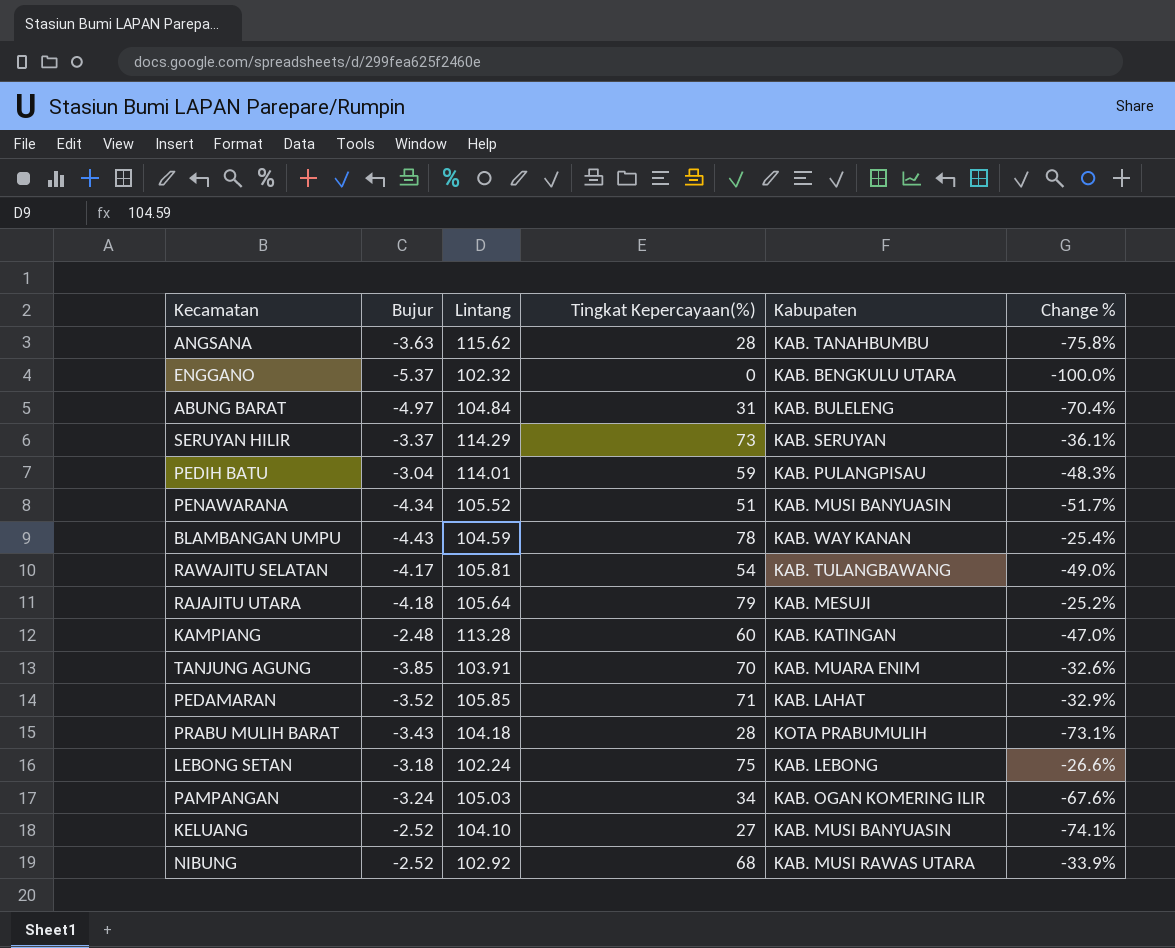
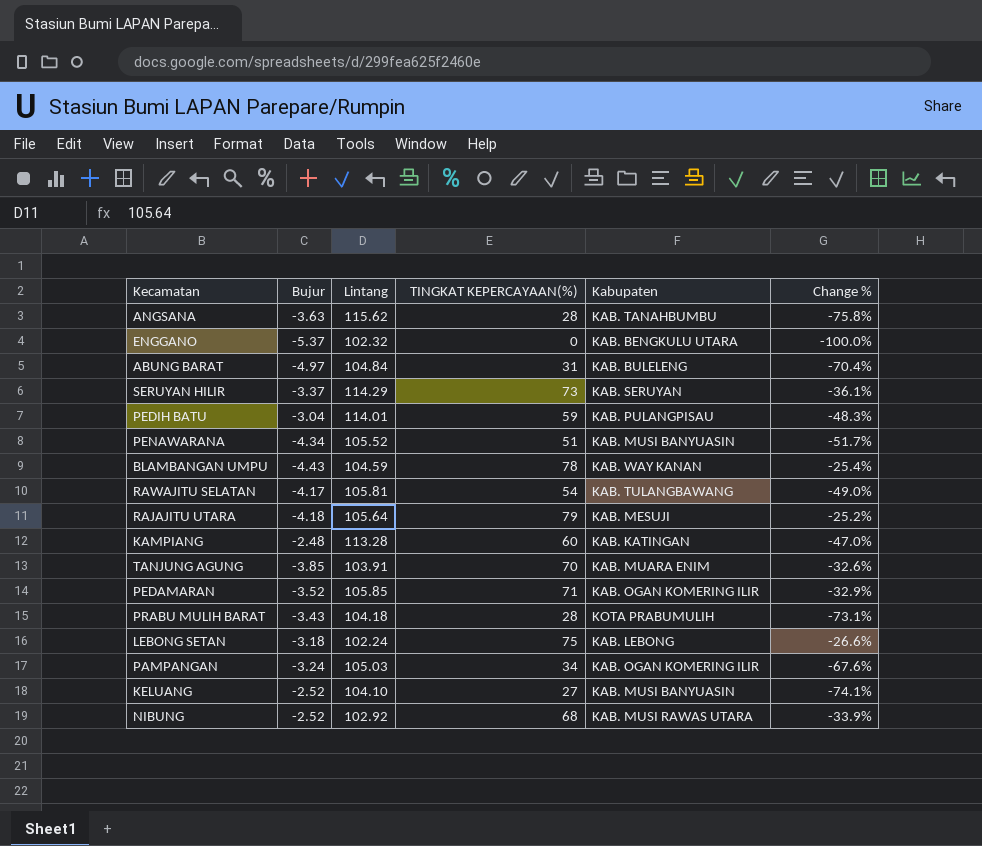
column name: Tingkat Kepercayaan(%) -> TINGKAT KEPERCAYAAN(%)
PEDAMARAN | Kabupaten: KAB. LAHAT -> KAB. OGAN KOMERING ILIR

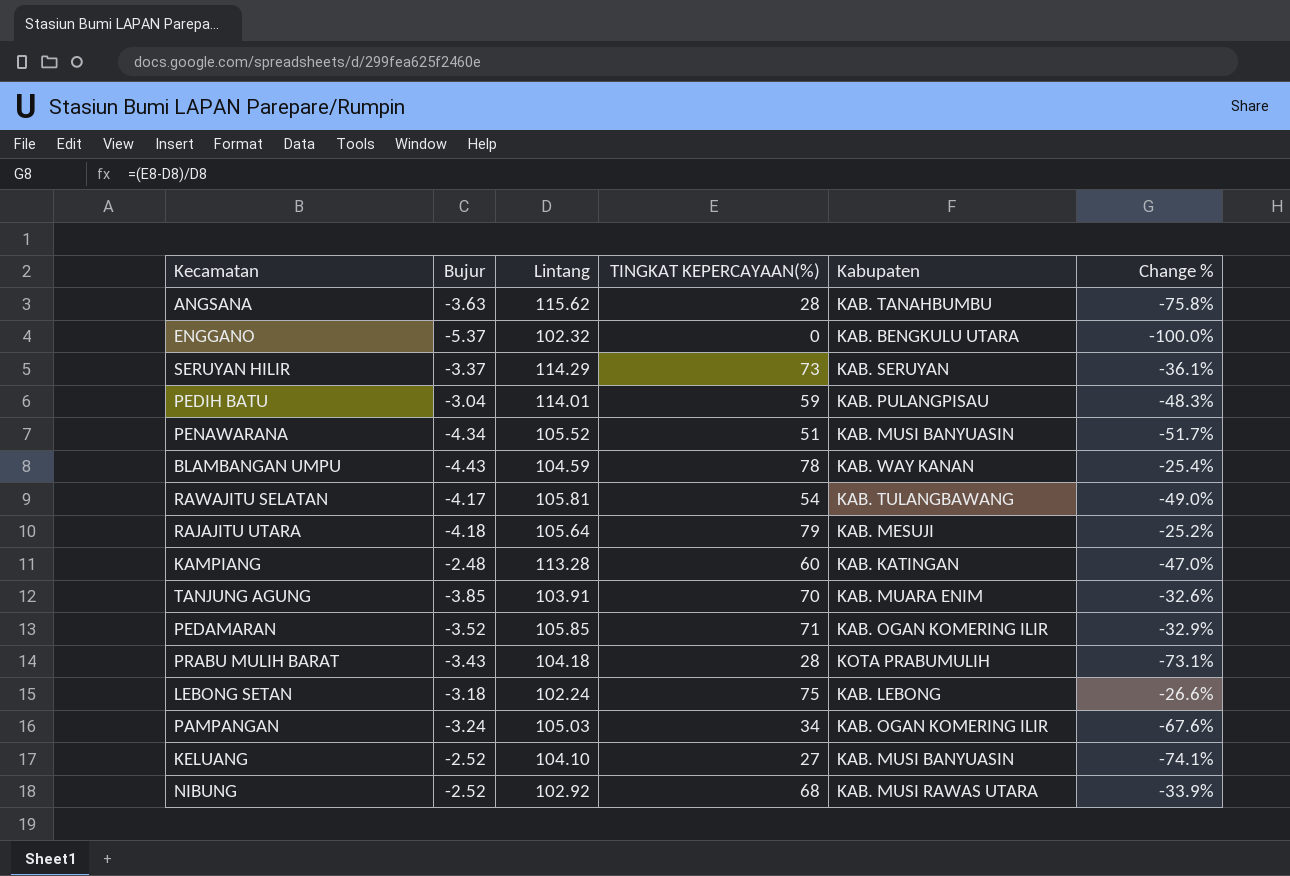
row ABUNG BARAT: -4.97 | 104.84 | 31 | KAB. BULELENG | -70.4% -> none

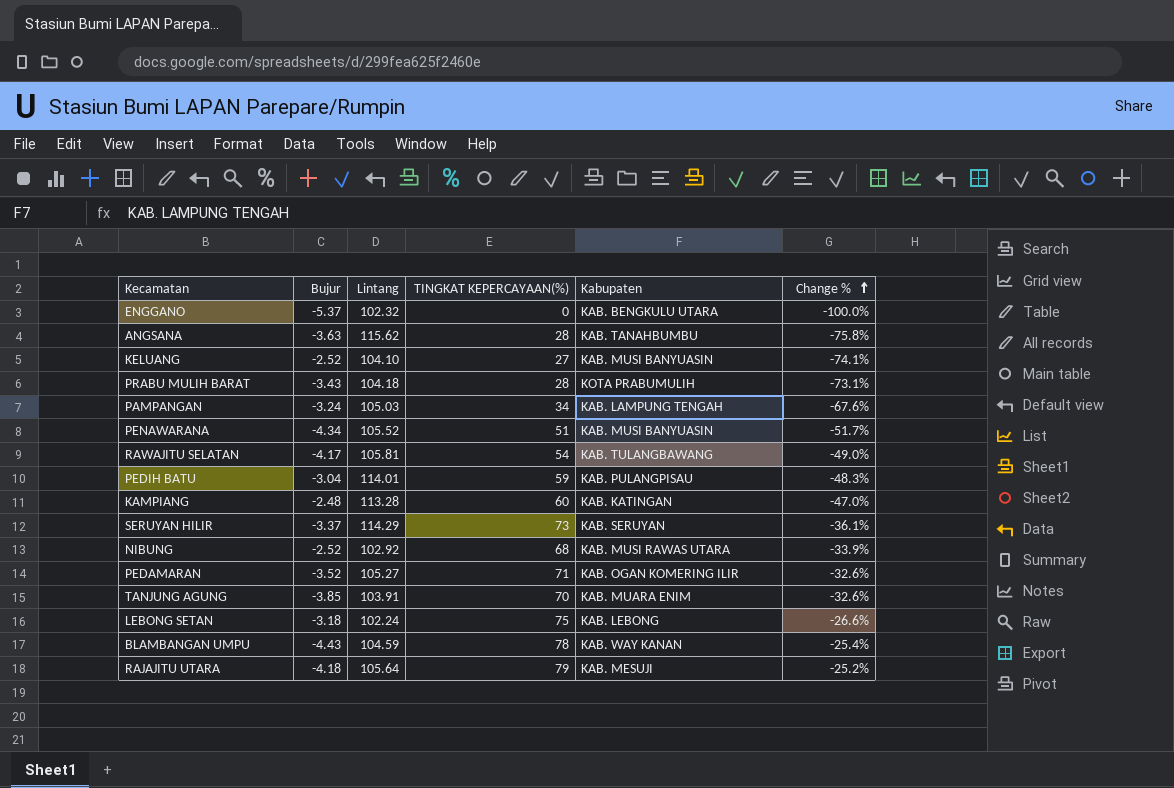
row order: none -> Change % ascending
PAMPANGAN | Kabupaten: KAB. OGAN KOMERING ILIR -> KAB. LAMPUNG TENGAH
PEDAMARAN | Lintang: 105.85 -> 105.27
PEDAMARAN | Change %: -32.9% -> -32.6%

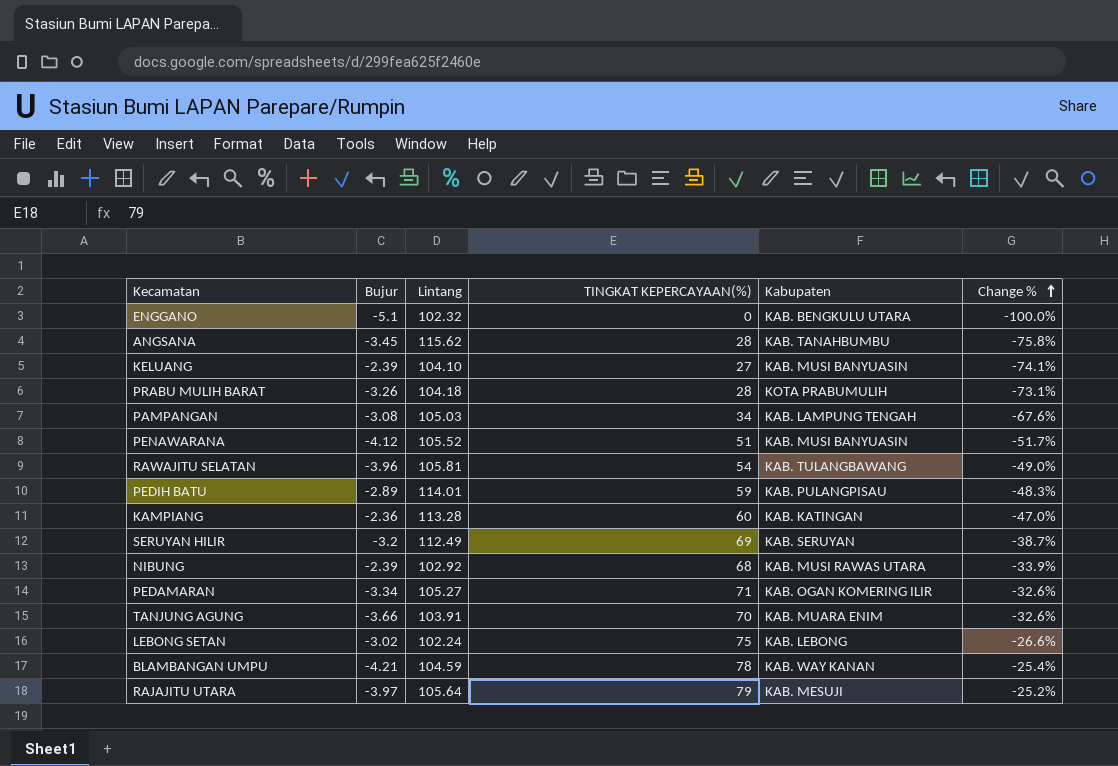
ENGGANO | Bujur: -5.37 -> -5.1
ANGSANA | Bujur: -3.63 -> -3.45
KELUANG | Bujur: -2.52 -> -2.39
PRABU MULIH BARAT | Bujur: -3.43 -> -3.26
PAMPANGAN | Bujur: -3.24 -> -3.08
PENAWARANA | Bujur: -4.34 -> -4.12
RAWAJITU SELATAN | Bujur: -4.17 -> -3.96
PEDIH BATU | Bujur: -3.04 -> -2.89
KAMPIANG | Bujur: -2.48 -> -2.36
SERUYAN HILIR | Bujur: -3.37 -> -3.2
SERUYAN HILIR | Lintang: 114.29 -> 112.49
SERUYAN HILIR | TINGKAT KEPERCAYAAN(%): 73 -> 69
SERUYAN HILIR | Change %: -36.1% -> -38.7%
NIBUNG | Bujur: -2.52 -> -2.39
PEDAMARAN | Bujur: -3.52 -> -3.34
TANJUNG AGUNG | Bujur: -3.85 -> -3.66
LEBONG SETAN | Bujur: -3.18 -> -3.02
BLAMBANGAN UMPU | Bujur: -4.43 -> -4.21
RAJAJITU UTARA | Bujur: -4.18 -> -3.97

